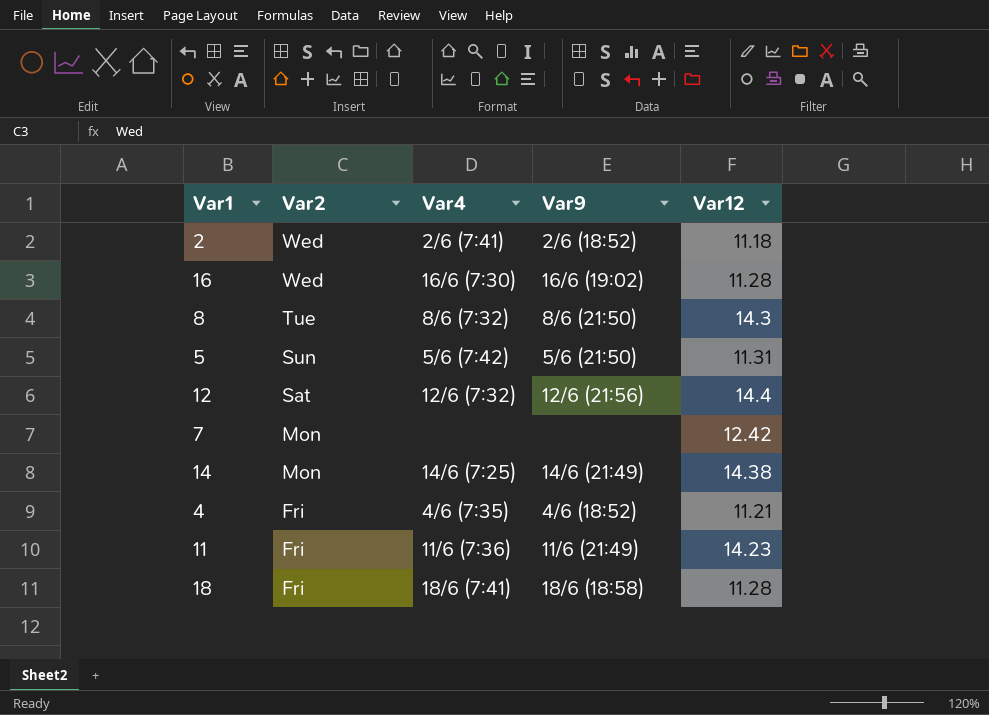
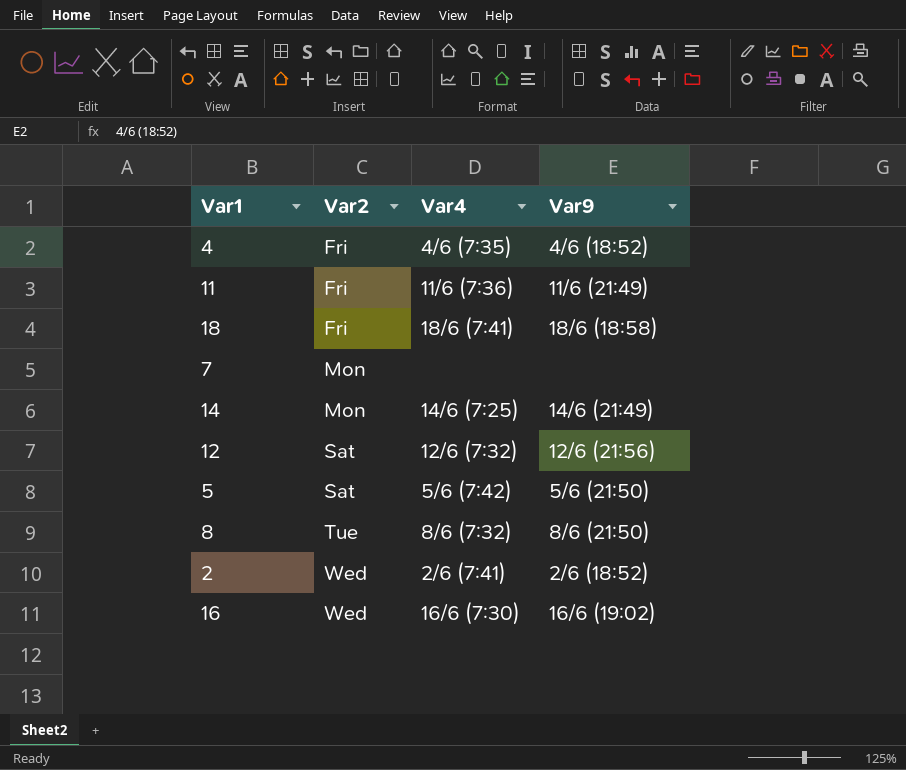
row order: Var2 descending -> Var2 ascending
column Var12 | position: 5 -> none
5 | Var2: Sun -> Sat

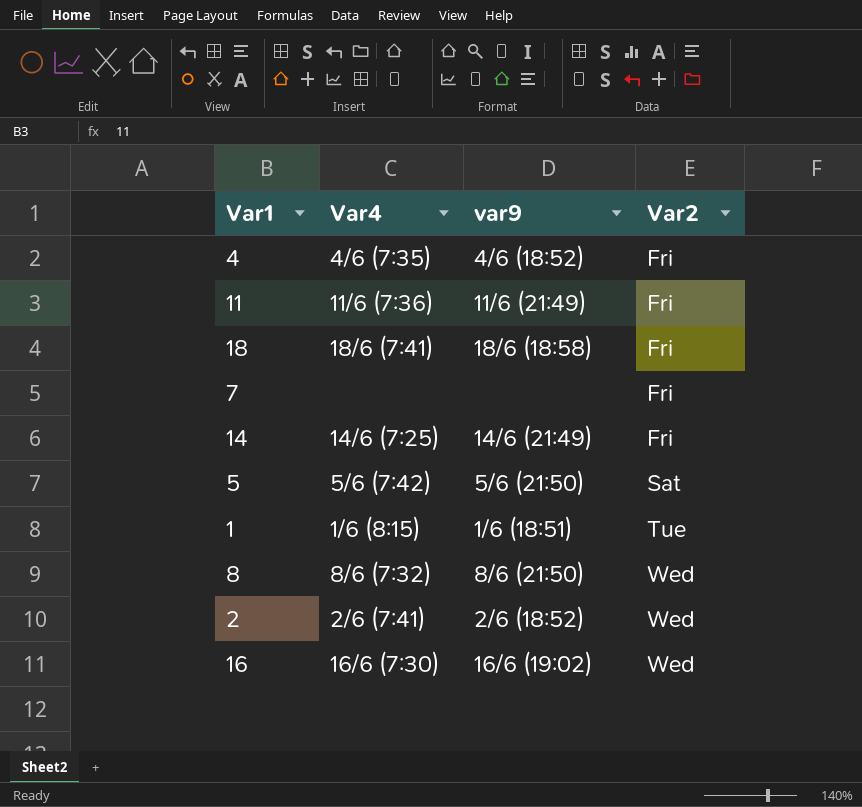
column name: Var9 -> var9
column Var2 | position: 2 -> 4
row 12: Sat | 12/6 (7:32) | 12/6 (21:56) -> none
7 | Var2: Mon -> Fri
14 | Var2: Mon -> Fri
row 1: none -> 1/6 (8:15) | 1/6 (18:51) | Tue
8 | Var2: Tue -> Wed

